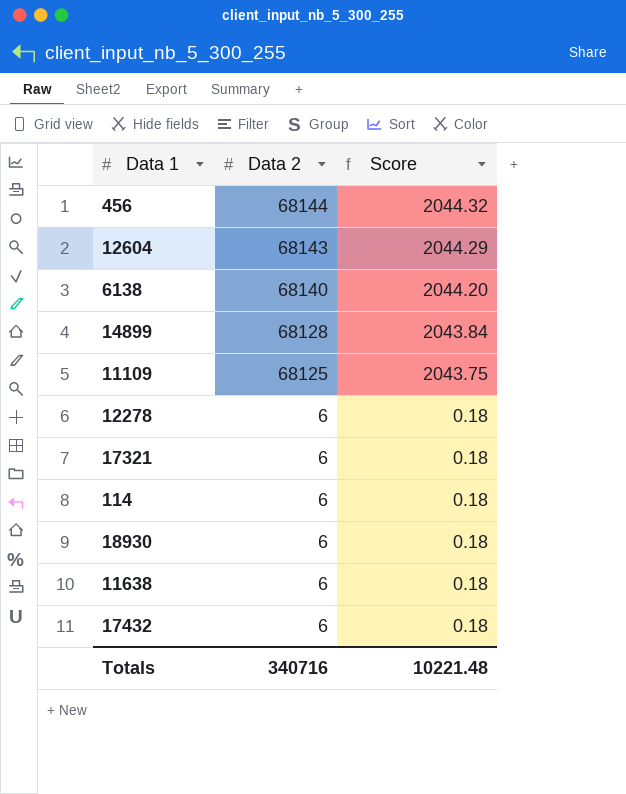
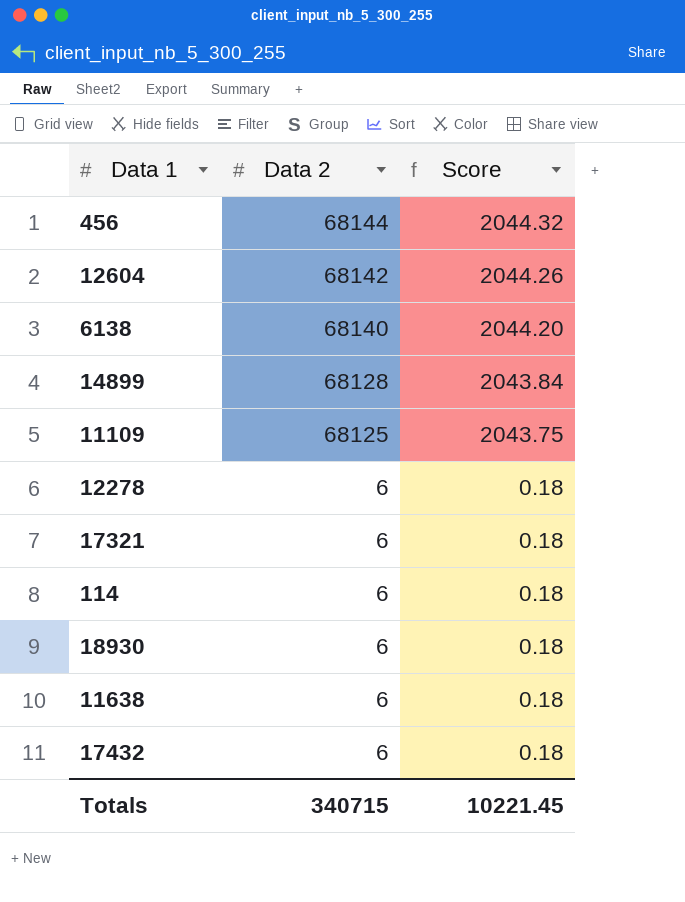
12604 | Data 2: 68143 -> 68142
12604 | Score: 2044.29 -> 2044.26
Totals | Data 2: 340716 -> 340715
Totals | Score: 10221.48 -> 10221.45

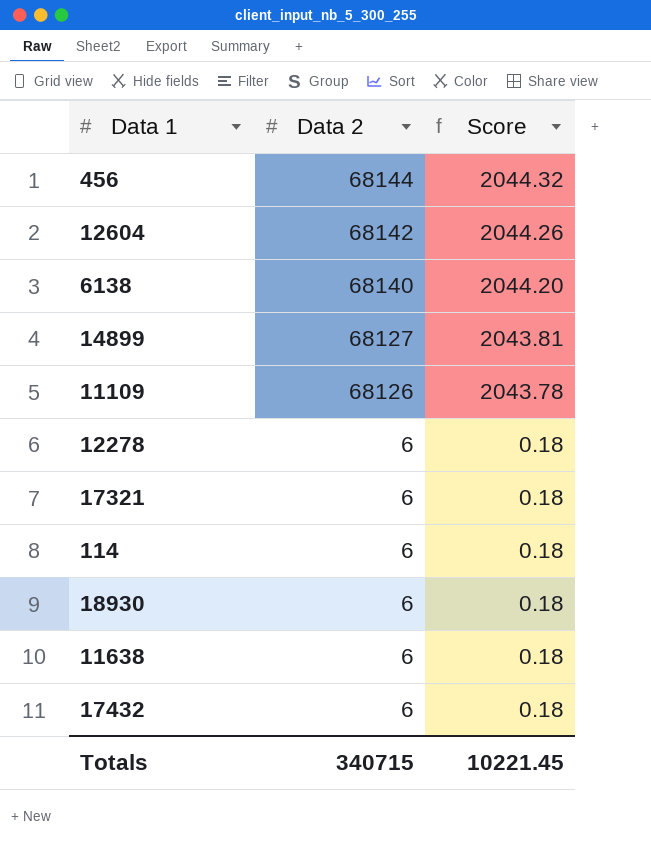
14899 | Data 2: 68128 -> 68127
14899 | Score: 2043.84 -> 2043.81
11109 | Data 2: 68125 -> 68126
11109 | Score: 2043.75 -> 2043.78

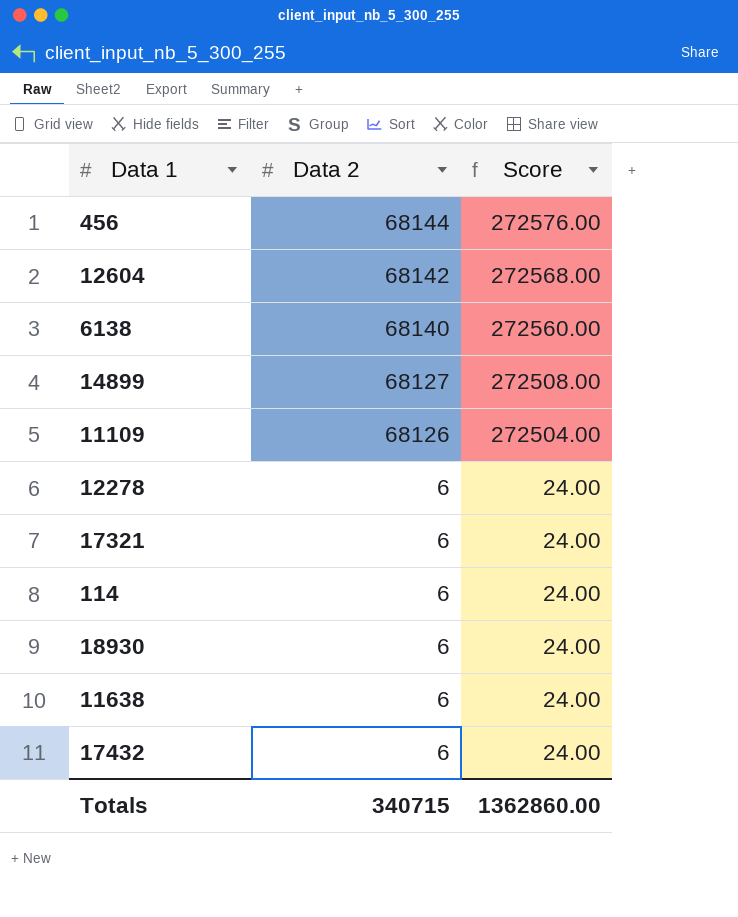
column Score | formula: [Data 2] * 0.03 -> [Data 2] * 4
Totals | Score: 10221.45 -> 1362860.00

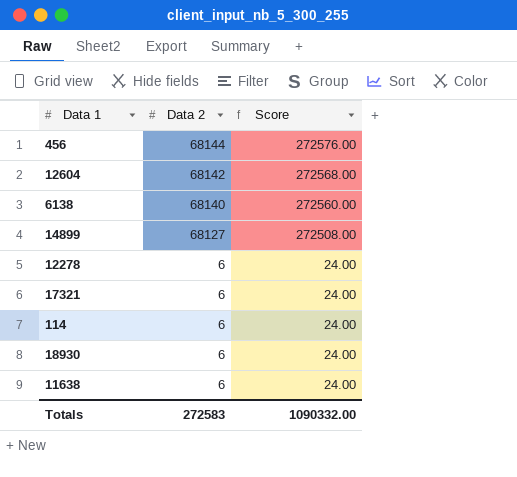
row 11109: 68126 | 272504.00 -> none
row 17432: 6 | 24.00 -> none
Totals | Data 2: 340715 -> 272583
Totals | Score: 1362860.00 -> 1090332.00

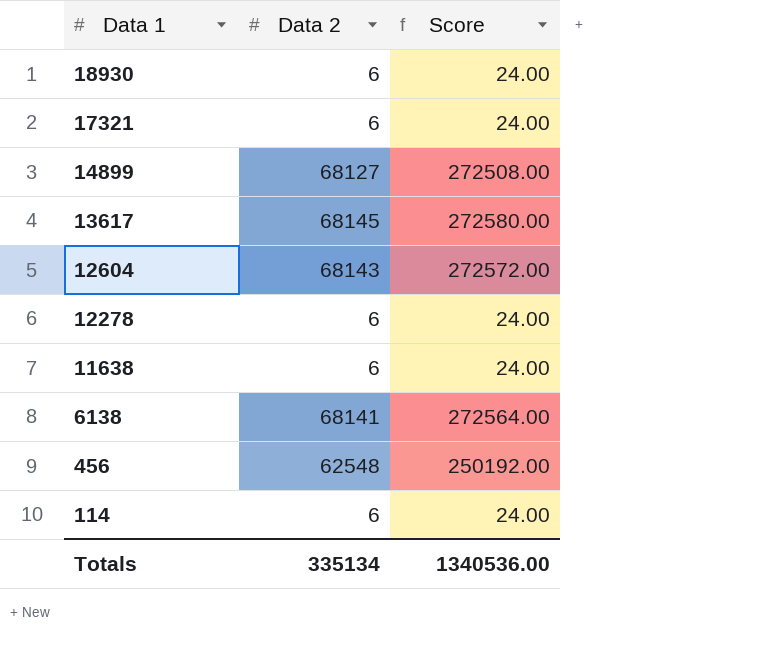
row order: Data 2 descending -> Data 1 descending
row 13617: none -> 68145 | 272580.00
12604 | Data 2: 68142 -> 68143
12604 | Score: 272568.00 -> 272572.00
6138 | Data 2: 68140 -> 68141
6138 | Score: 272560.00 -> 272564.00
456 | Data 2: 68144 -> 62548
456 | Score: 272576.00 -> 250192.00
Totals | Data 2: 272583 -> 335134
Totals | Score: 1090332.00 -> 1340536.00

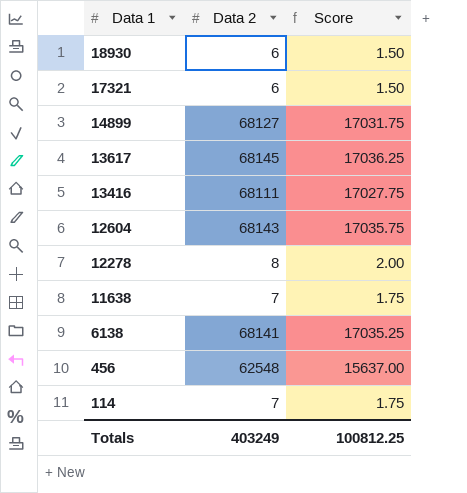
column Score | formula: [Data 2] * 4 -> [Data 2] * 0.25
row 13416: none -> 68111 | 17027.75
12278 | Data 2: 6 -> 8
11638 | Data 2: 6 -> 7
114 | Data 2: 6 -> 7
Totals | Data 2: 335134 -> 403249
Totals | Score: 1340536.00 -> 100812.25

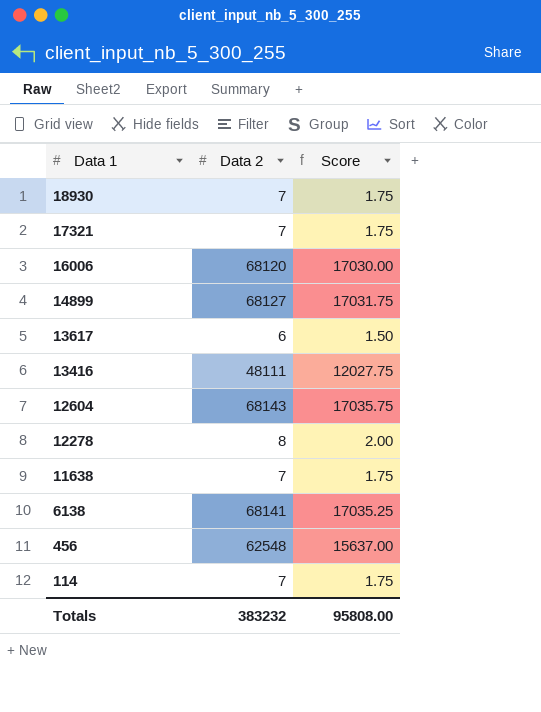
18930 | Data 2: 6 -> 7
18930 | Score: 1.50 -> 1.75
17321 | Data 2: 6 -> 7
17321 | Score: 1.50 -> 1.75
row 16006: none -> 68120 | 17030.00
13617 | Data 2: 68145 -> 6
13617 | Score: 17036.25 -> 1.50
13416 | Data 2: 68111 -> 48111
13416 | Score: 17027.75 -> 12027.75
Totals | Data 2: 403249 -> 383232
Totals | Score: 100812.25 -> 95808.00

